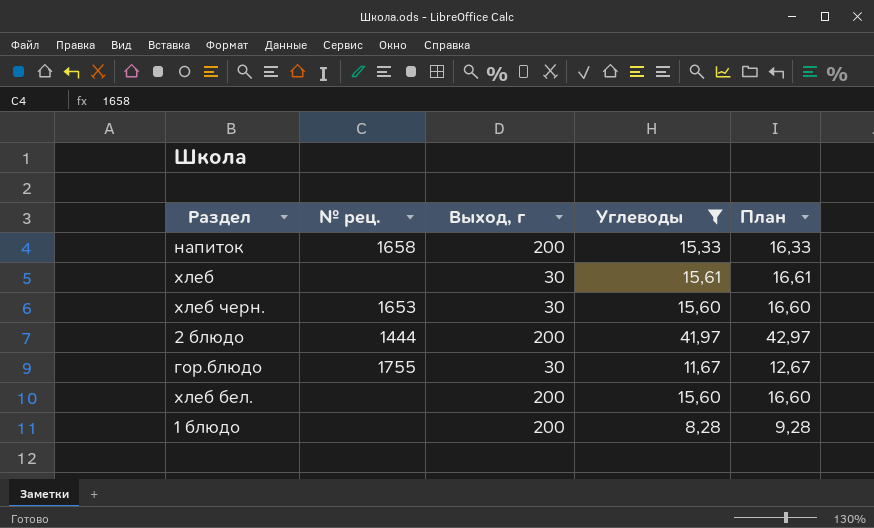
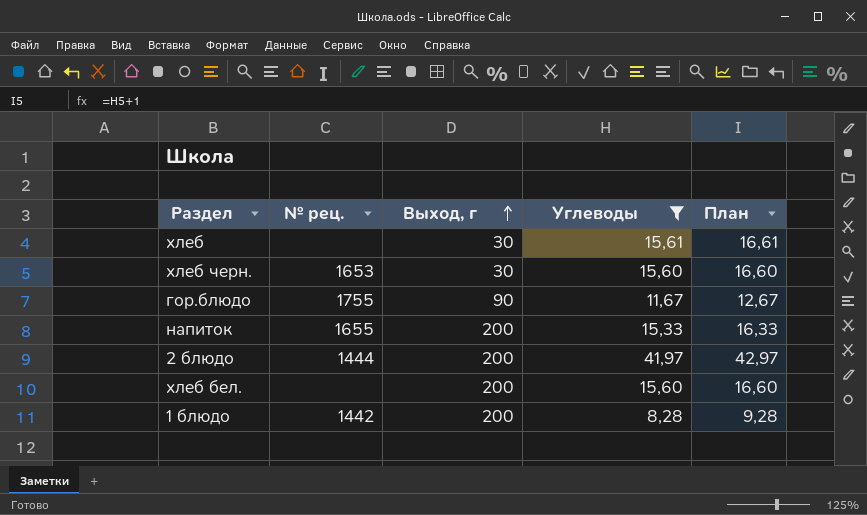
row order: none -> Выход, г ascending
гор.блюдо | Выход, г: 30 -> 90
напиток | № рец.: 1658 -> 1655
1 блюдо | № рец.: none -> 1442

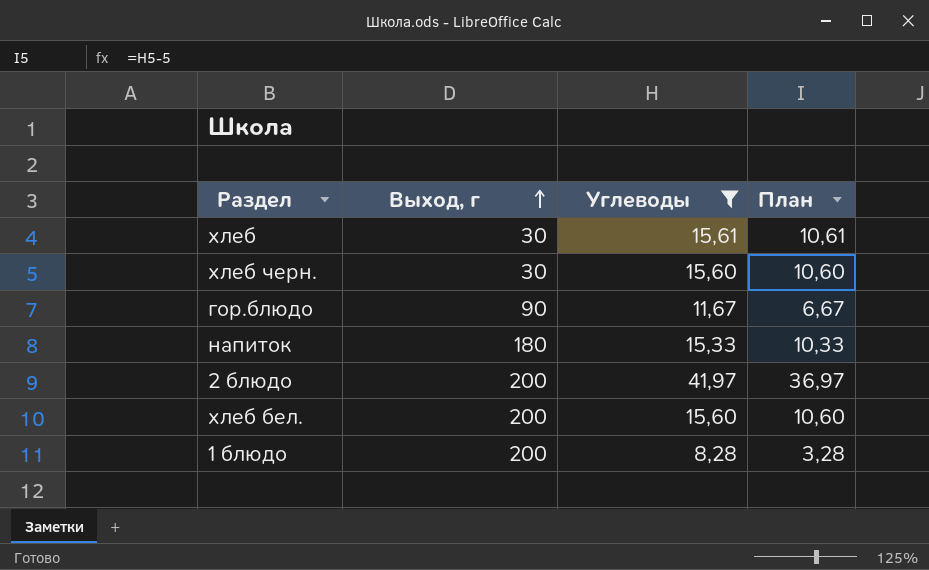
column № рец. | position: 2 -> none
column План | formula: [Углеводы] + 1 -> [Углеводы] - 5
напиток | Выход, г: 200 -> 180

